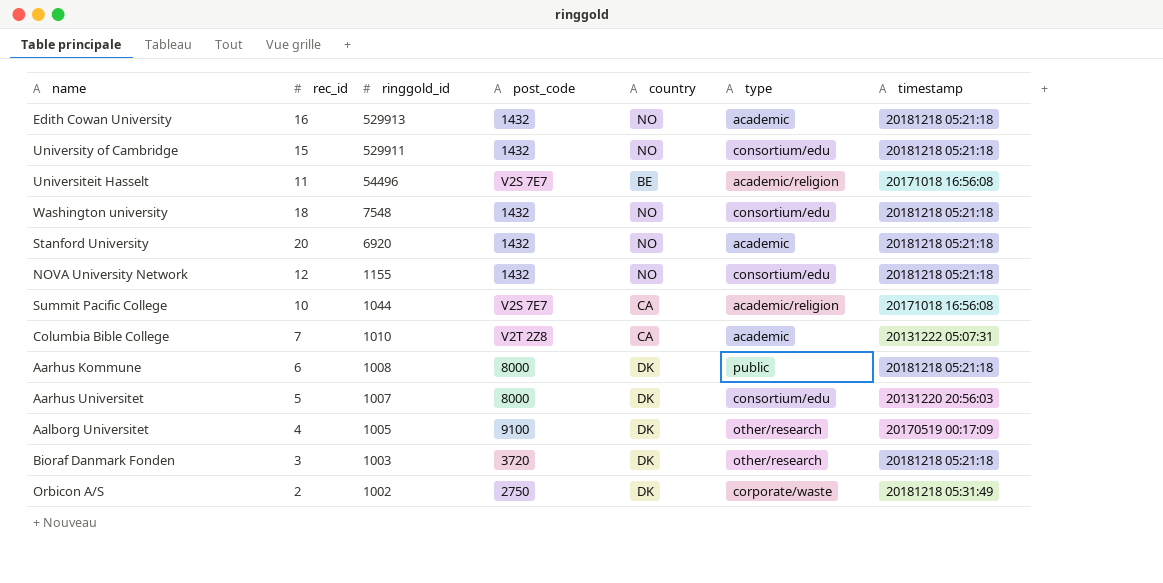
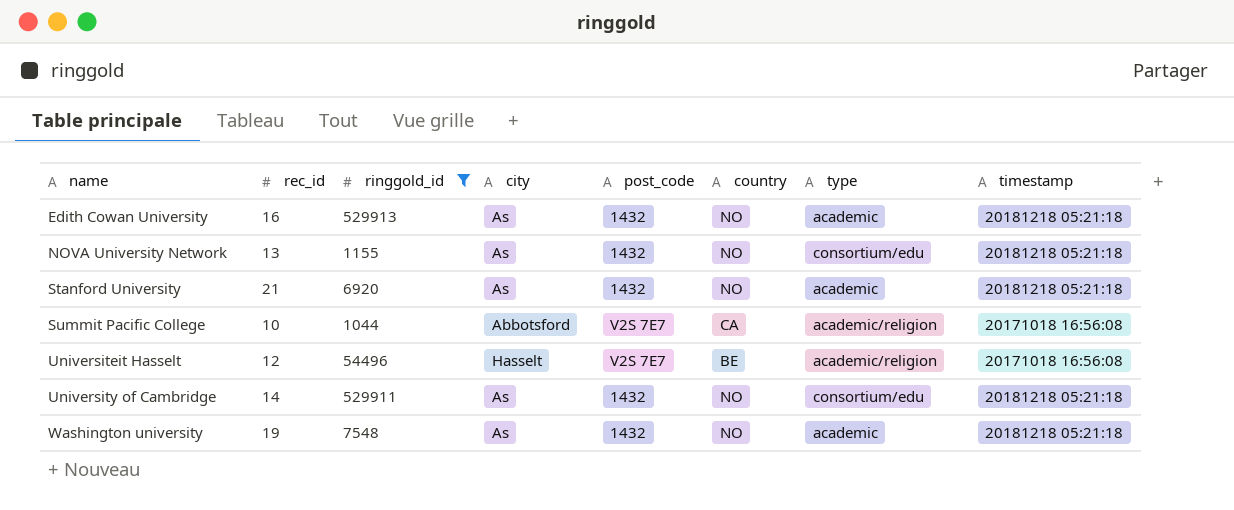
filter: none -> ringgold_id >= 1044
row order: ringgold_id descending -> name ascending
column city | position: none -> 4
NOVA University Network | rec_id: 12 -> 13
Stanford University | rec_id: 20 -> 21
Universiteit Hasselt | rec_id: 11 -> 12
University of Cambridge | rec_id: 15 -> 14
Washington university | rec_id: 18 -> 19
Washington university | type: consortium/edu -> academic

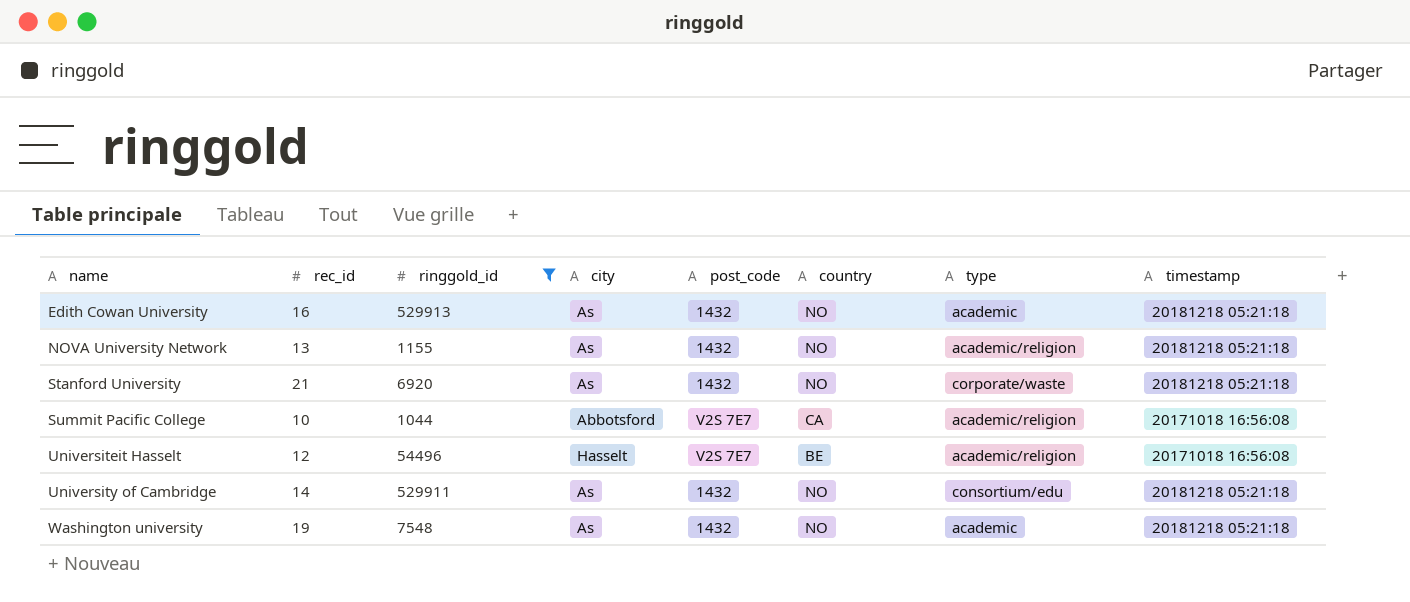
NOVA University Network | type: consortium/edu -> academic/religion
Stanford University | type: academic -> corporate/waste

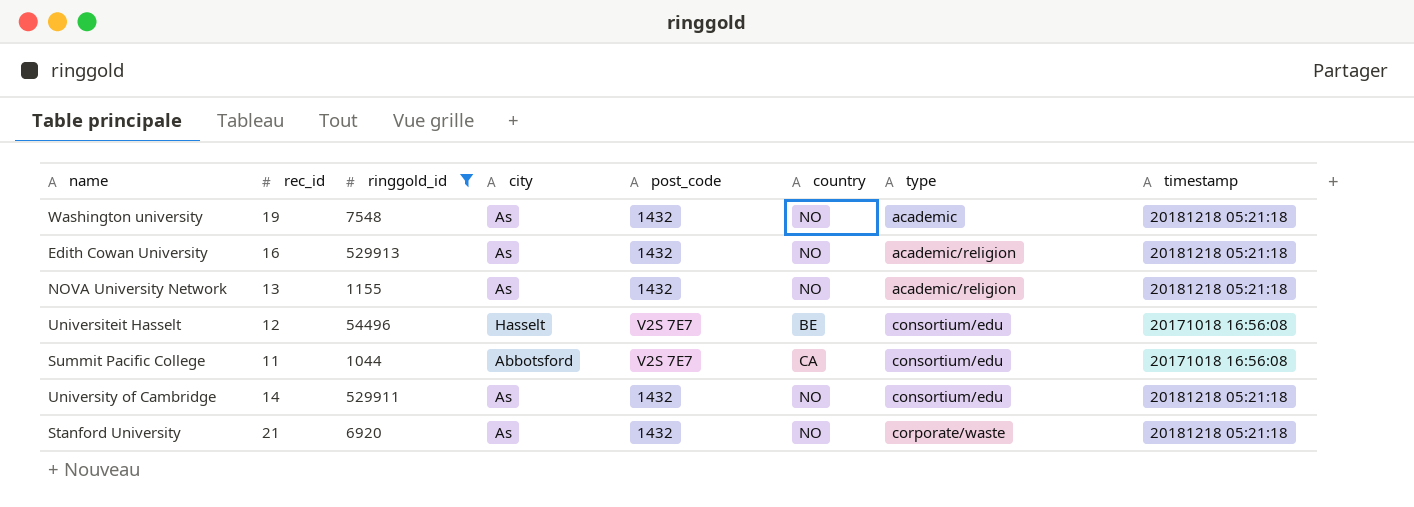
row order: name ascending -> type ascending
Edith Cowan University | type: academic -> academic/religion
Universiteit Hasselt | type: academic/religion -> consortium/edu
Summit Pacific College | rec_id: 10 -> 11
Summit Pacific College | type: academic/religion -> consortium/edu

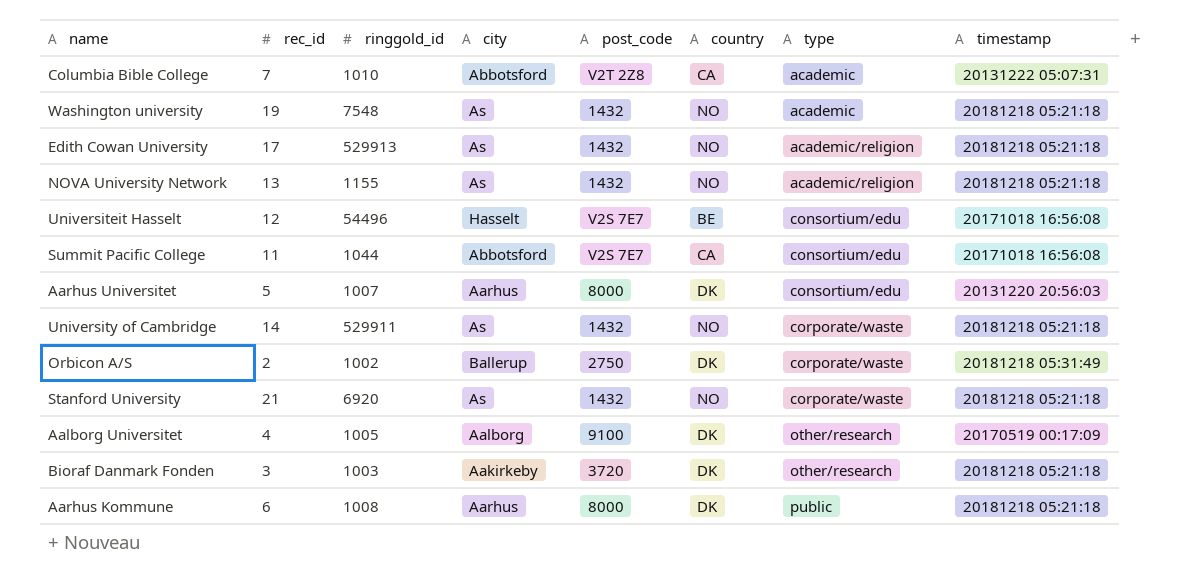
filter: ringgold_id >= 1044 -> none
Edith Cowan University | rec_id: 16 -> 17
University of Cambridge | type: consortium/edu -> corporate/waste

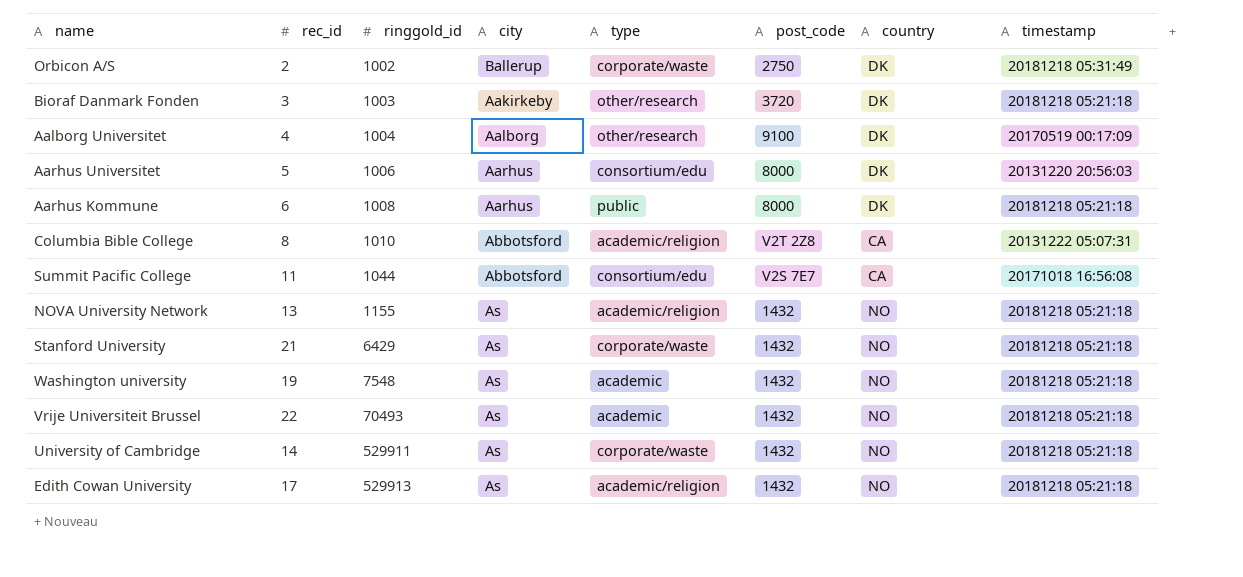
row order: type ascending -> ringgold_id ascending
column type | position: 7 -> 5
row Universiteit Hasselt: 12 | 54496 | Hasselt | V2S 7E7 | BE | consortium/edu | 20171018 16:56:08 -> none
Aalborg Universitet | ringgold_id: 1005 -> 1004
Aarhus Universitet | ringgold_id: 1007 -> 1006
Columbia Bible College | rec_id: 7 -> 8
Columbia Bible College | type: academic -> academic/religion
Stanford University | ringgold_id: 6920 -> 6429
row Vrije Universiteit Brussel: none -> 22 | 70493 | As | academic | 1432 | NO | 20181218 05:21:18

